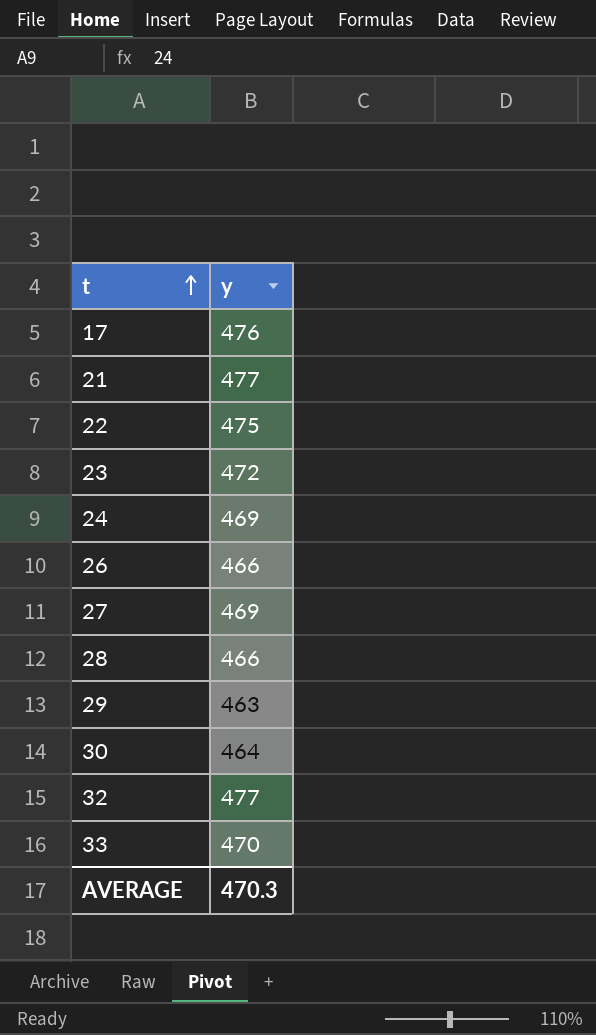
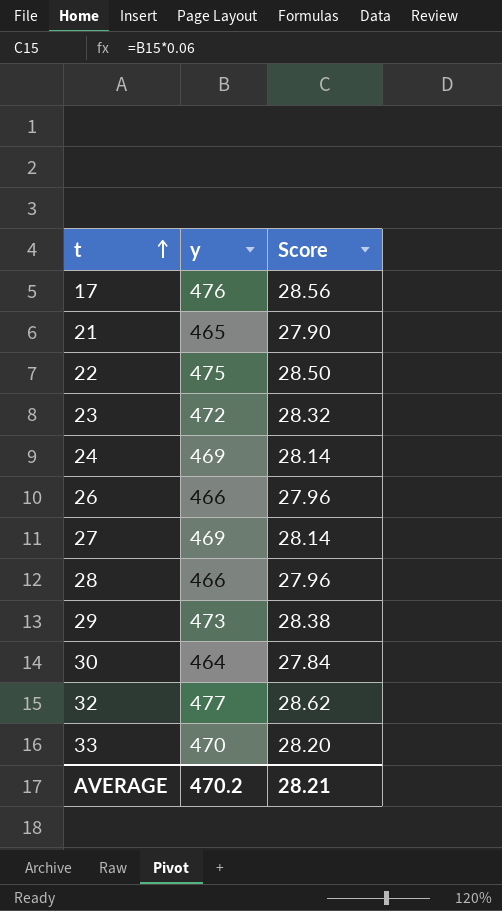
column Score | formula: none -> [y] * 0.06
21 | y: 477 -> 465
29 | y: 463 -> 473
AVERAGE | y: 470.3 -> 470.2

